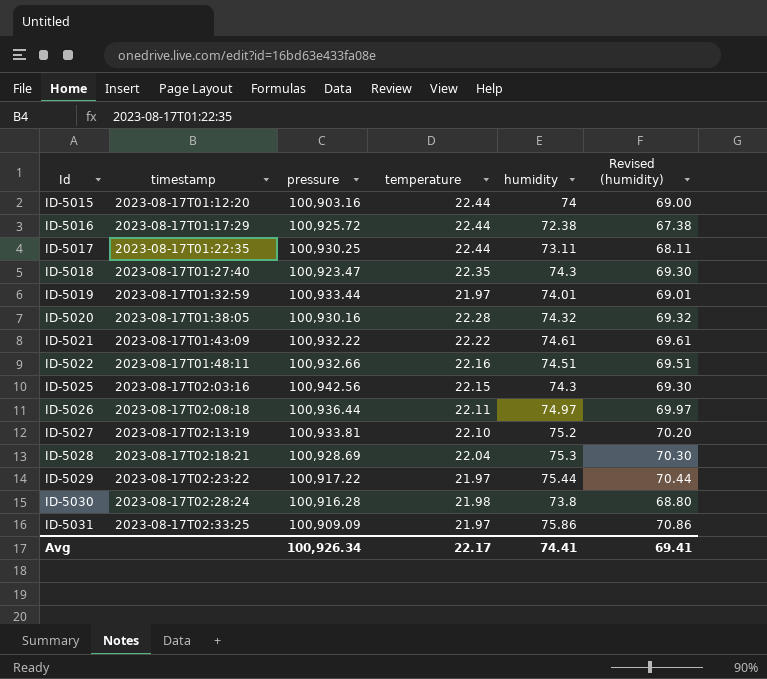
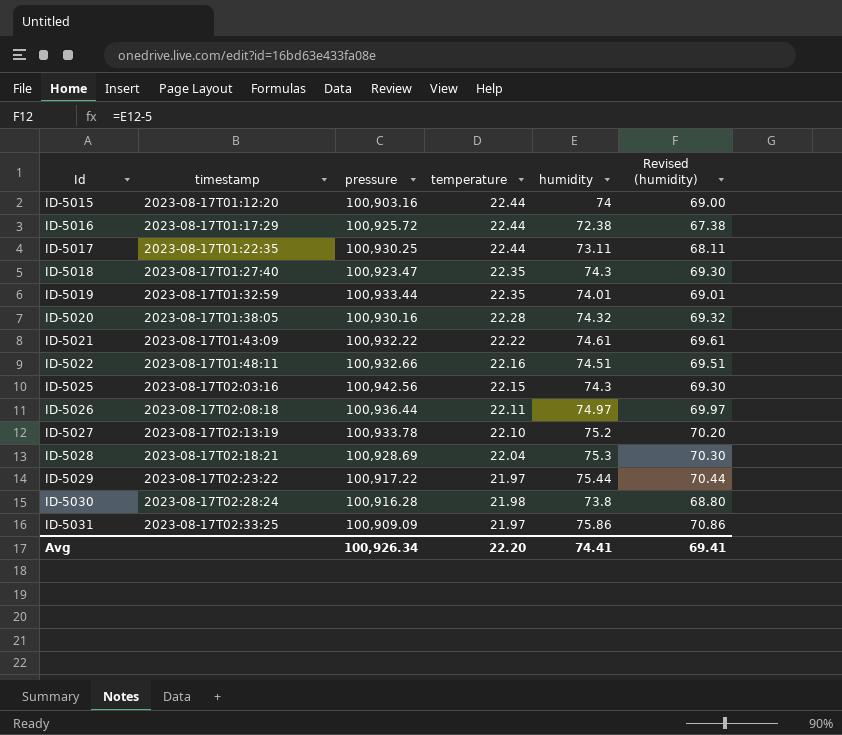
ID-5019 | temperature: 21.97 -> 22.35
ID-5027 | pressure: 100,933.81 -> 100,933.78
Avg | temperature: 22.17 -> 22.20

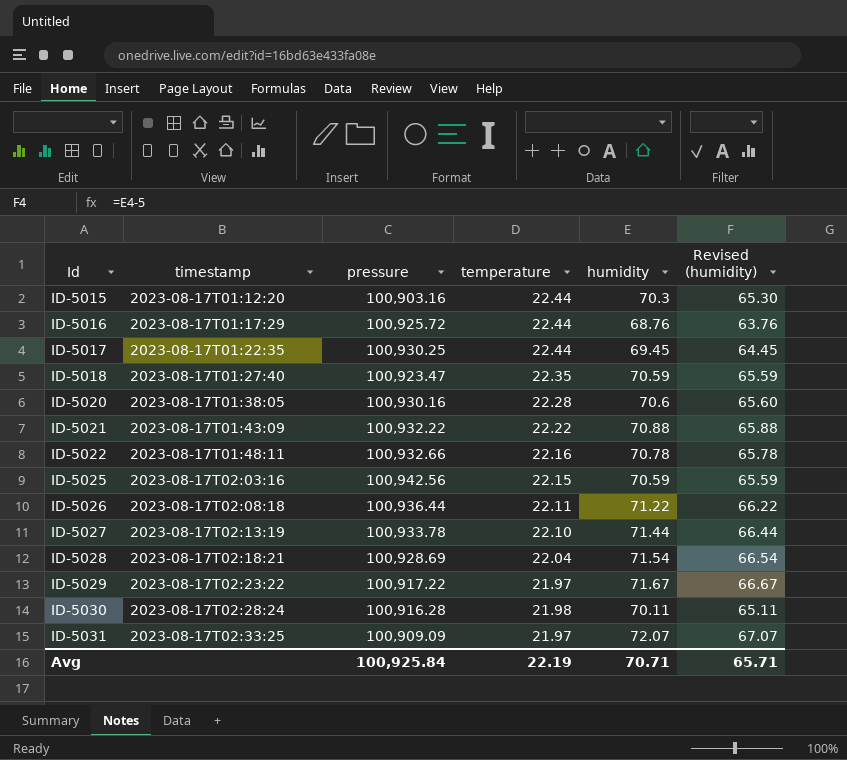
row ID-5019: 2023-08-17T01:32:59 | 100,933.44 | 22.35 | 74.01 | 69.01 -> none
ID-5015 | humidity: 74 -> 70.3
ID-5015 | Revised (humidity): 69.00 -> 65.30
ID-5016 | humidity: 72.38 -> 68.76
ID-5016 | Revised (humidity): 67.38 -> 63.76
ID-5017 | humidity: 73.11 -> 69.45
ID-5017 | Revised (humidity): 68.11 -> 64.45
ID-5018 | humidity: 74.3 -> 70.59
ID-5018 | Revised (humidity): 69.30 -> 65.59
ID-5020 | humidity: 74.32 -> 70.6
ID-5020 | Revised (humidity): 69.32 -> 65.60
ID-5021 | humidity: 74.61 -> 70.88
ID-5021 | Revised (humidity): 69.61 -> 65.88
ID-5022 | humidity: 74.51 -> 70.78
ID-5022 | Revised (humidity): 69.51 -> 65.78
ID-5025 | humidity: 74.3 -> 70.59
ID-5025 | Revised (humidity): 69.30 -> 65.59
ID-5026 | humidity: 74.97 -> 71.22
ID-5026 | Revised (humidity): 69.97 -> 66.22
ID-5027 | humidity: 75.2 -> 71.44
ID-5027 | Revised (humidity): 70.20 -> 66.44
ID-5028 | humidity: 75.3 -> 71.54
ID-5028 | Revised (humidity): 70.30 -> 66.54
ID-5029 | humidity: 75.44 -> 71.67
ID-5029 | Revised (humidity): 70.44 -> 66.67
ID-5030 | humidity: 73.8 -> 70.11
ID-5030 | Revised (humidity): 68.80 -> 65.11
ID-5031 | humidity: 75.86 -> 72.07
ID-5031 | Revised (humidity): 70.86 -> 67.07
Avg | pressure: 100,926.34 -> 100,925.84
Avg | temperature: 22.20 -> 22.19
Avg | humidity: 74.41 -> 70.71
Avg | Revised (humidity): 69.41 -> 65.71

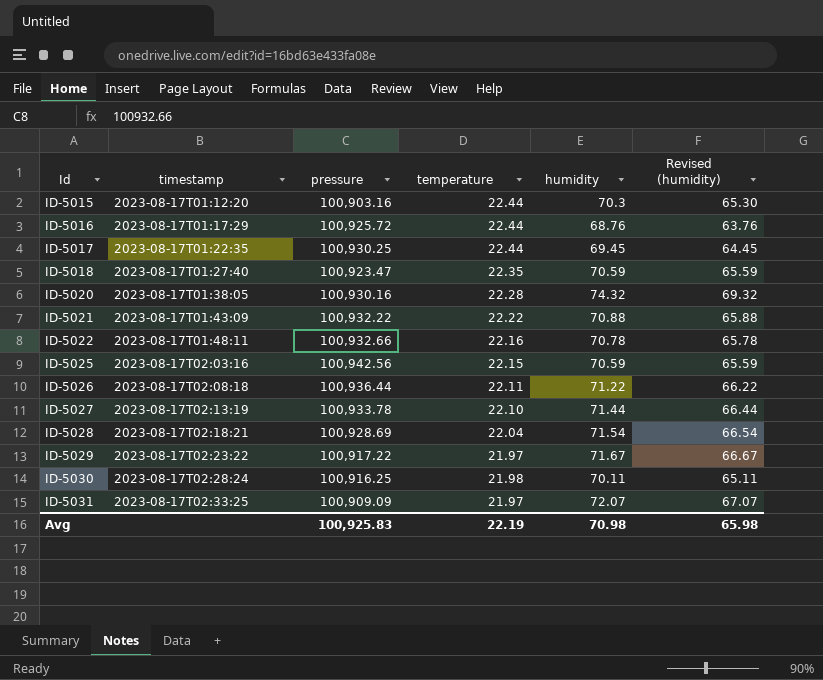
ID-5020 | humidity: 70.6 -> 74.32
ID-5020 | Revised (humidity): 65.60 -> 69.32
ID-5030 | pressure: 100,916.28 -> 100,916.25
Avg | pressure: 100,925.84 -> 100,925.83
Avg | humidity: 70.71 -> 70.98
Avg | Revised (humidity): 65.71 -> 65.98

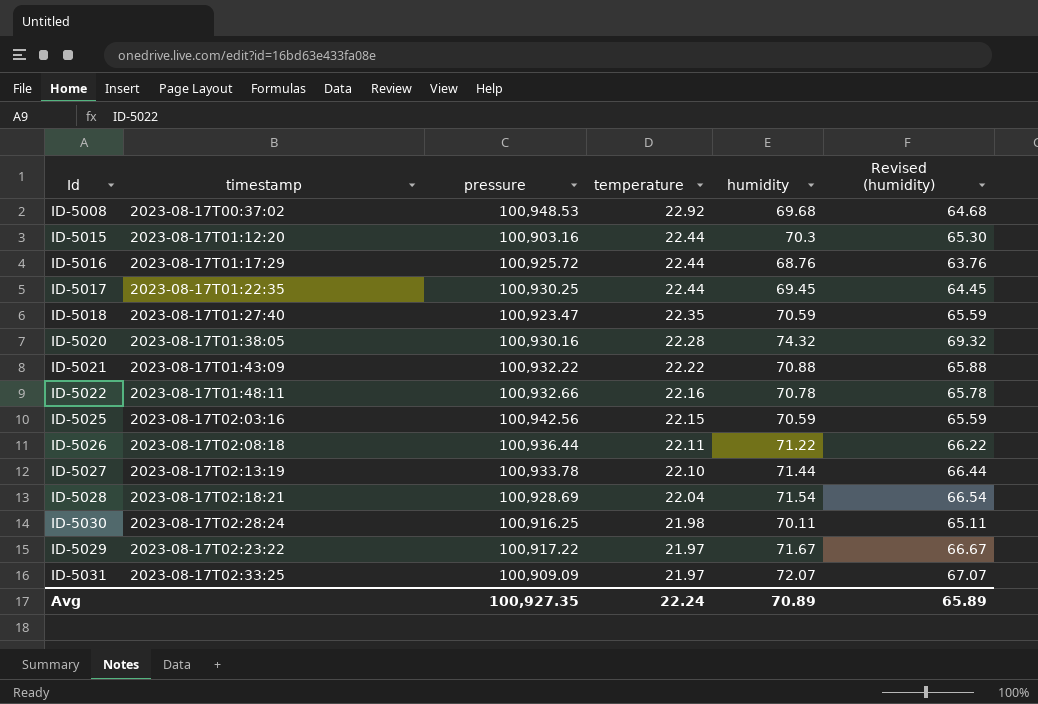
row order: Id ascending -> temperature descending
row ID-5008: none -> 2023-08-17T00:37:02 | 100,948.53 | 22.92 | 69.68 | 64.68
Avg | pressure: 100,925.83 -> 100,927.35
Avg | temperature: 22.19 -> 22.24
Avg | humidity: 70.98 -> 70.89
Avg | Revised (humidity): 65.98 -> 65.89

